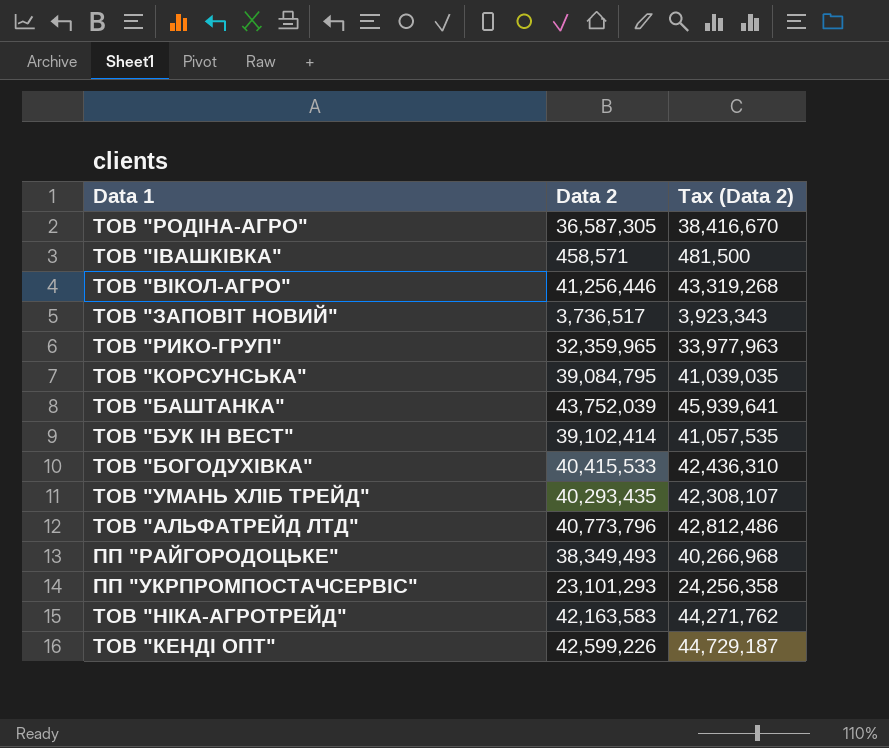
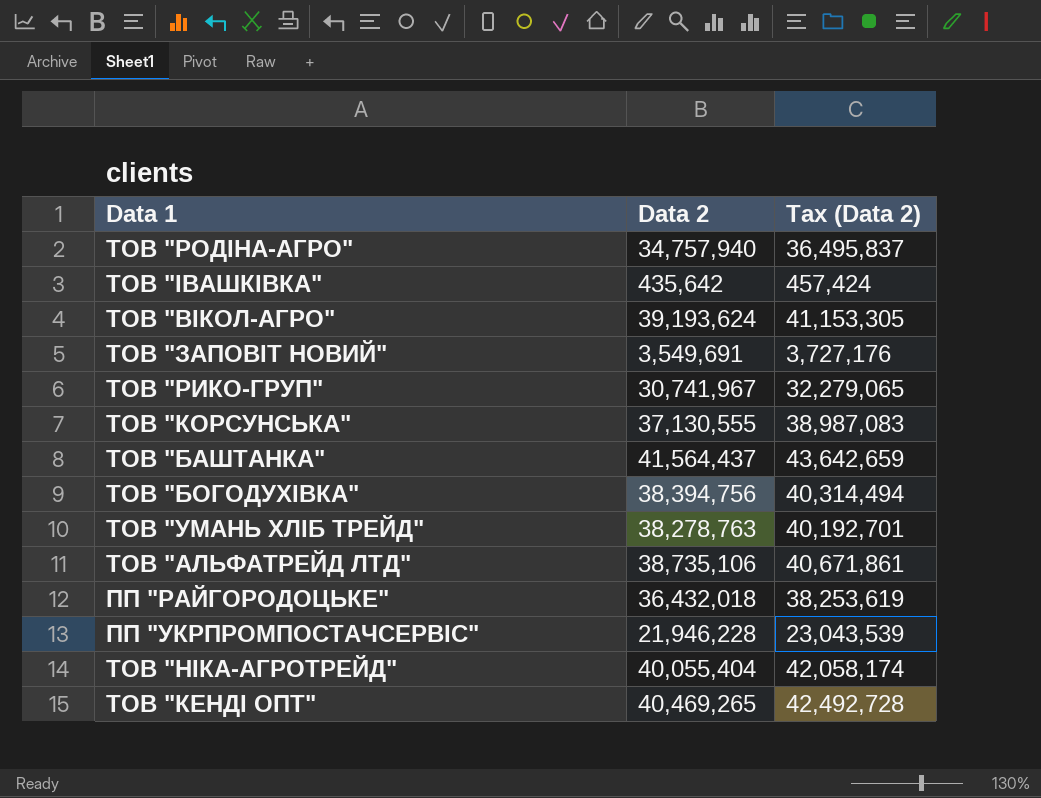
row ТОВ "БУК ІН ВЕСТ": 39,102,414 | 41,057,535 -> none
ТОВ "РОДІНА-АГРО" | Data 2: 36,587,305 -> 34,757,940
ТОВ "РОДІНА-АГРО" | Tax (Data 2): 38,416,670 -> 36,495,837
ТОВ "ІВАШКІВКА" | Data 2: 458,571 -> 435,642
ТОВ "ІВАШКІВКА" | Tax (Data 2): 481,500 -> 457,424
ТОВ "ВІКОЛ-АГРО" | Data 2: 41,256,446 -> 39,193,624
ТОВ "ВІКОЛ-АГРО" | Tax (Data 2): 43,319,268 -> 41,153,305
ТОВ "ЗАПОВІТ НОВИЙ" | Data 2: 3,736,517 -> 3,549,691
ТОВ "ЗАПОВІТ НОВИЙ" | Tax (Data 2): 3,923,343 -> 3,727,176
ТОВ "РИКО-ГРУП" | Data 2: 32,359,965 -> 30,741,967
ТОВ "РИКО-ГРУП" | Tax (Data 2): 33,977,963 -> 32,279,065
ТОВ "КОРСУНСЬКА" | Data 2: 39,084,795 -> 37,130,555
ТОВ "КОРСУНСЬКА" | Tax (Data 2): 41,039,035 -> 38,987,083
ТОВ "БАШТАНКА" | Data 2: 43,752,039 -> 41,564,437
ТОВ "БАШТАНКА" | Tax (Data 2): 45,939,641 -> 43,642,659
ТОВ "БОГОДУХІВКА" | Data 2: 40,415,533 -> 38,394,756
ТОВ "БОГОДУХІВКА" | Tax (Data 2): 42,436,310 -> 40,314,494
ТОВ "УМАНЬ ХЛІБ ТРЕЙД" | Data 2: 40,293,435 -> 38,278,763
ТОВ "УМАНЬ ХЛІБ ТРЕЙД" | Tax (Data 2): 42,308,107 -> 40,192,701
ТОВ "АЛЬФАТРЕЙД ЛТД" | Data 2: 40,773,796 -> 38,735,106
ТОВ "АЛЬФАТРЕЙД ЛТД" | Tax (Data 2): 42,812,486 -> 40,671,861
ПП "РАЙГОРОДОЦЬКЕ" | Data 2: 38,349,493 -> 36,432,018
ПП "РАЙГОРОДОЦЬКЕ" | Tax (Data 2): 40,266,968 -> 38,253,619
ПП "УКРПРОМПОСТАЧСЕРВІС" | Data 2: 23,101,293 -> 21,946,228
ПП "УКРПРОМПОСТАЧСЕРВІС" | Tax (Data 2): 24,256,358 -> 23,043,539
ТОВ "НІКА-АГРОТРЕЙД" | Data 2: 42,163,583 -> 40,055,404
ТОВ "НІКА-АГРОТРЕЙД" | Tax (Data 2): 44,271,762 -> 42,058,174
ТОВ "КЕНДІ ОПТ" | Data 2: 42,599,226 -> 40,469,265
ТОВ "КЕНДІ ОПТ" | Tax (Data 2): 44,729,187 -> 42,492,728

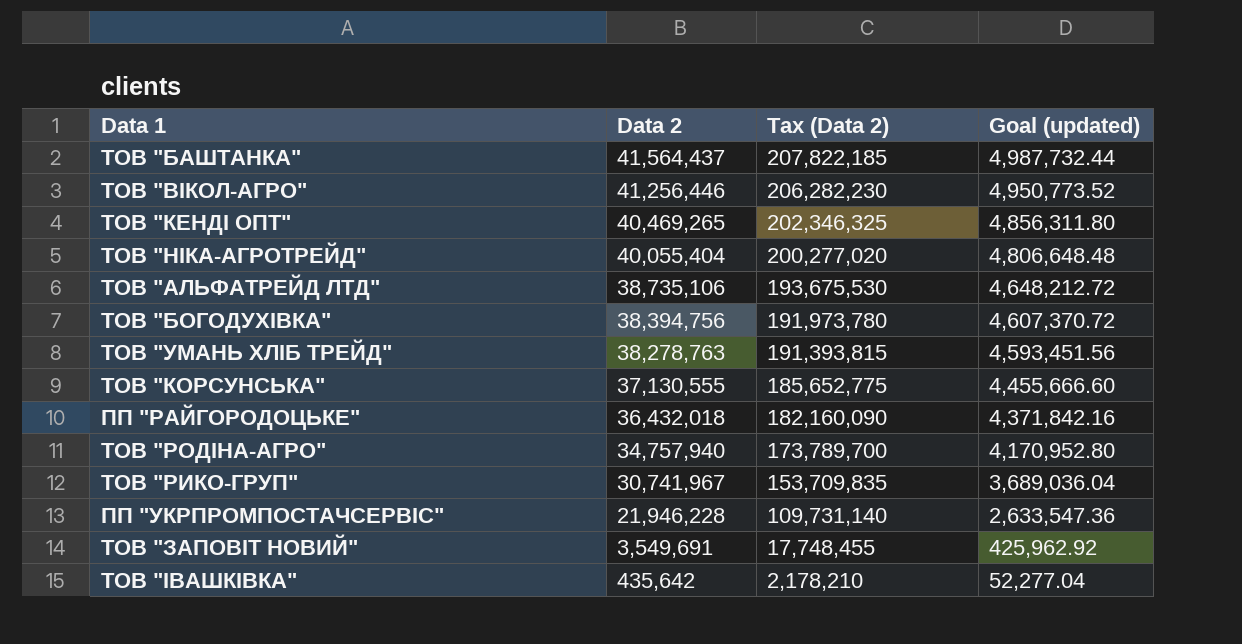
row order: none -> Data 2 descending
column Tax (Data 2) | formula: [Data 2] * 1.05 -> [Data 2] * 5
column Goal (updated) | formula: none -> [Data 2] * 0.12
ТОВ "ВІКОЛ-АГРО" | Data 2: 39,193,624 -> 41,256,446

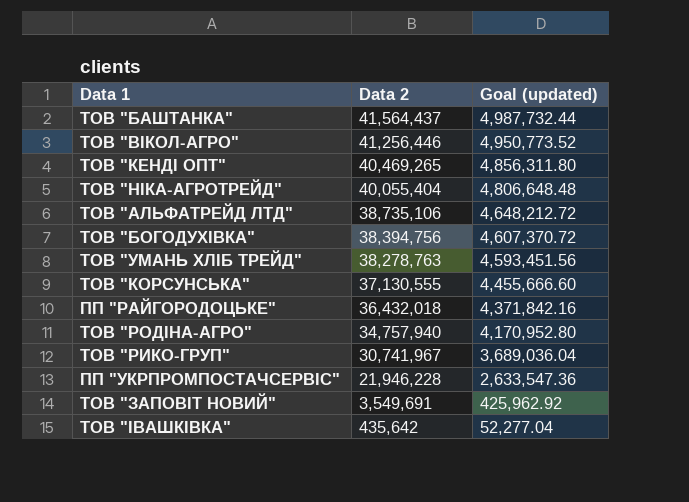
column Tax (Data 2) | formula: [Data 2] * 5 -> none

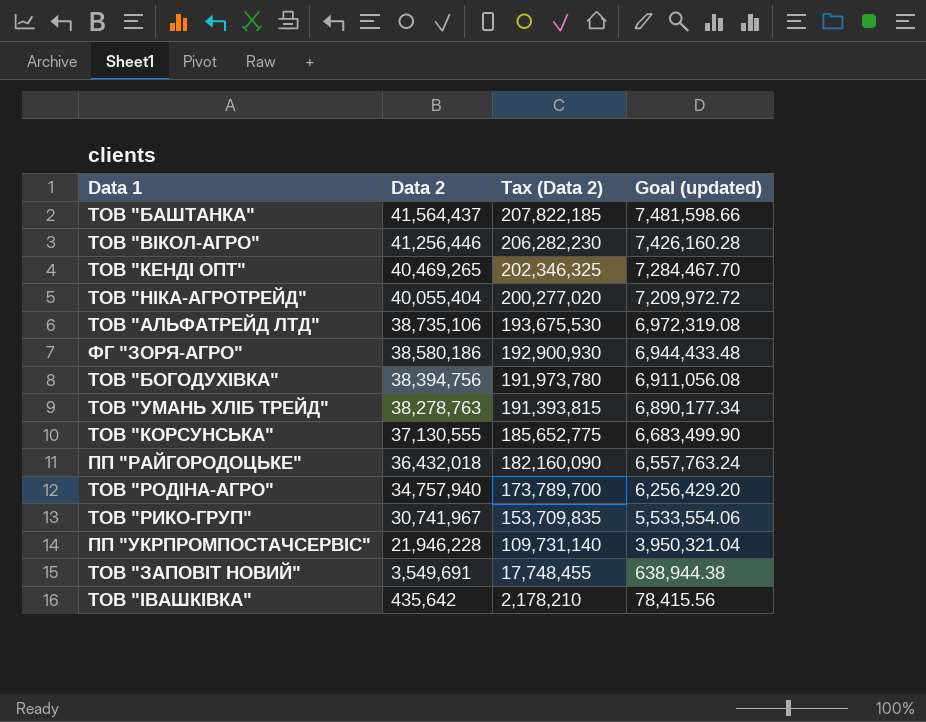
column Tax (Data 2) | formula: none -> [Data 2] * 5
column Goal (updated) | formula: [Data 2] * 0.12 -> [Data 2] * 0.18
row ФГ "ЗОРЯ-АГРО": none -> 38,580,186 | 192,900,930 | 6,944,433.48

